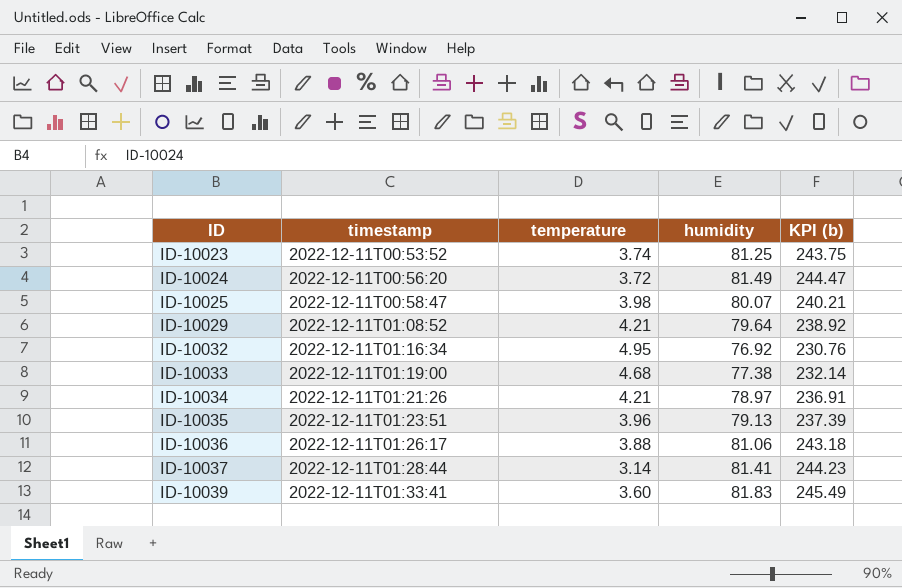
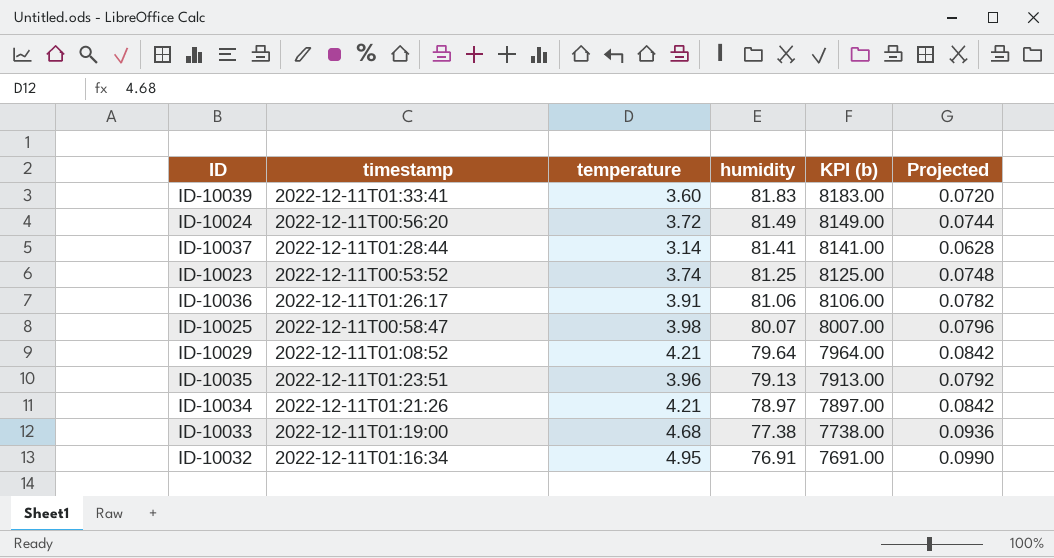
row order: ID ascending -> humidity descending
column KPI (b) | formula: [humidity] * 3 -> [humidity] * 100
column Projected | formula: none -> [temperature] * 0.02
ID-10036 | temperature: 3.88 -> 3.91
ID-10032 | humidity: 76.92 -> 76.91

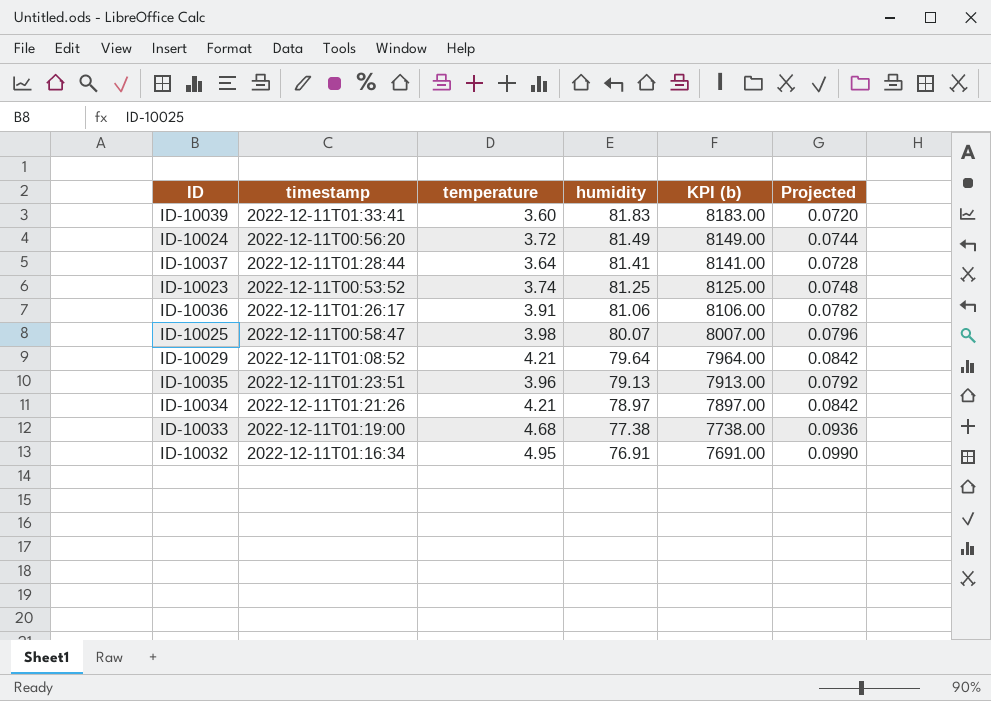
ID-10037 | temperature: 3.14 -> 3.64
ID-10037 | Projected: 0.0628 -> 0.0728

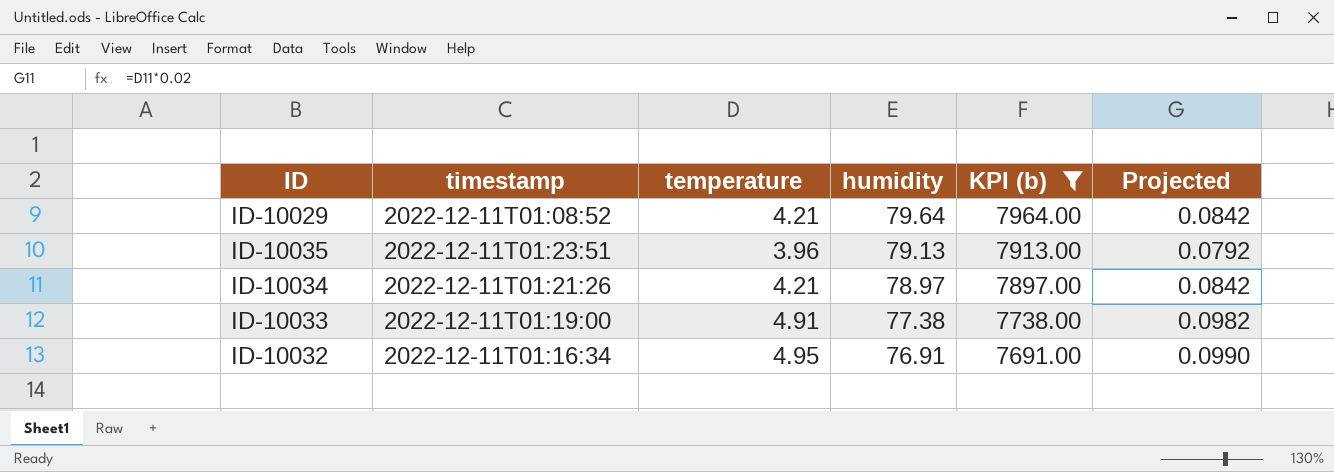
filter: none -> KPI (b) <= 7964.00
ID-10033 | temperature: 4.68 -> 4.91
ID-10033 | Projected: 0.0936 -> 0.0982

